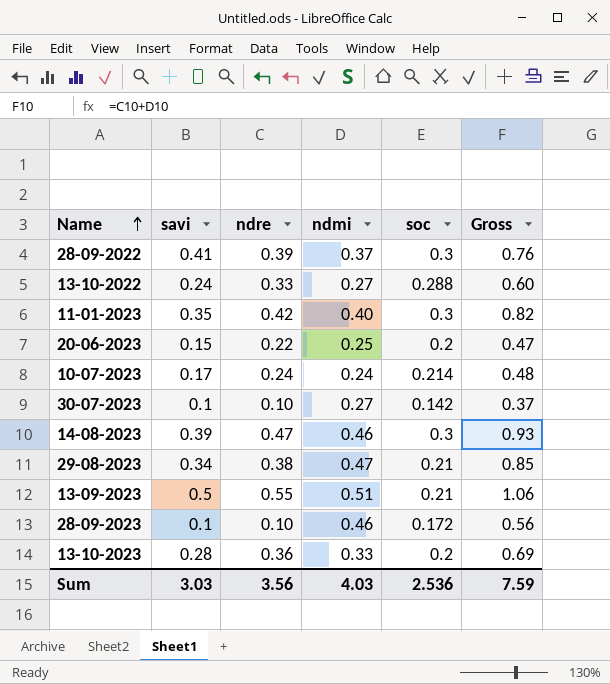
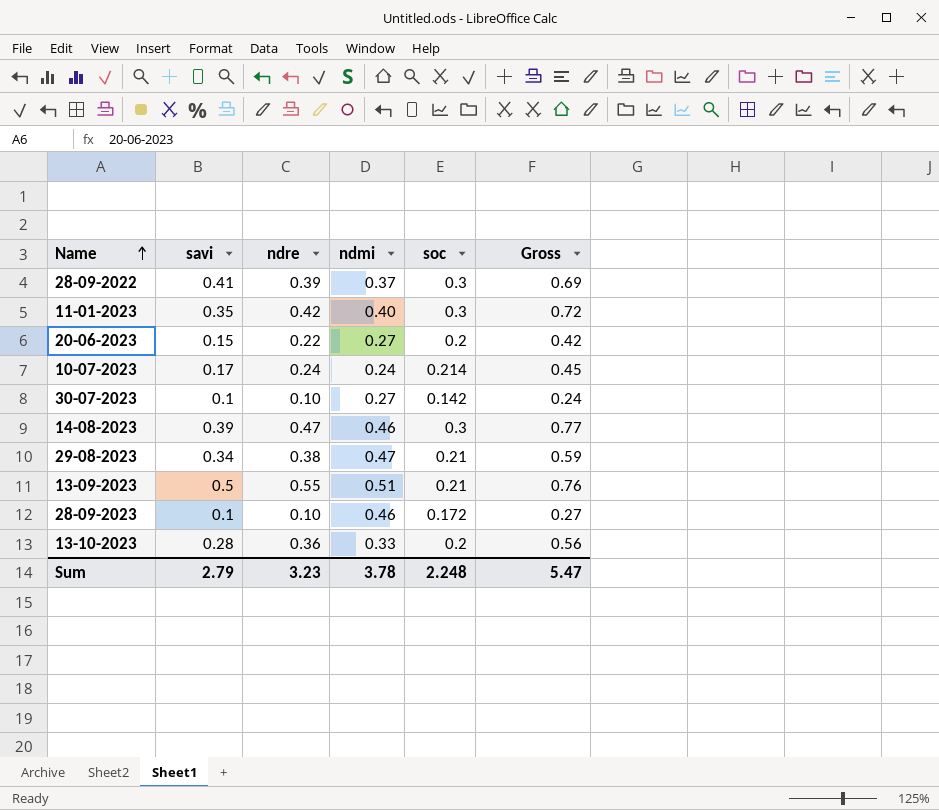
column Gross | formula: [ndre] + [ndmi] -> [ndre] + [soc]
row 13-10-2022: 0.24 | 0.33 | 0.27 | 0.288 | 0.60 -> none
20-06-2023 | ndmi: 0.25 -> 0.27
Sum | savi: 3.03 -> 2.79
Sum | ndre: 3.56 -> 3.23
Sum | ndmi: 4.03 -> 3.78
Sum | soc: 2.536 -> 2.248
Sum | Gross: 7.59 -> 5.47

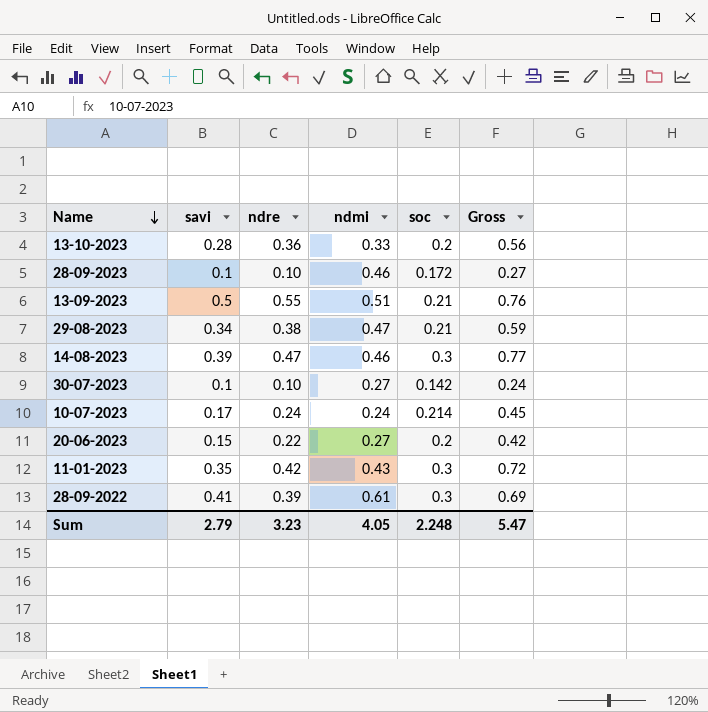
row order: Name ascending -> Name descending
11-01-2023 | ndmi: 0.40 -> 0.43
28-09-2022 | ndmi: 0.37 -> 0.61
Sum | ndmi: 3.78 -> 4.05

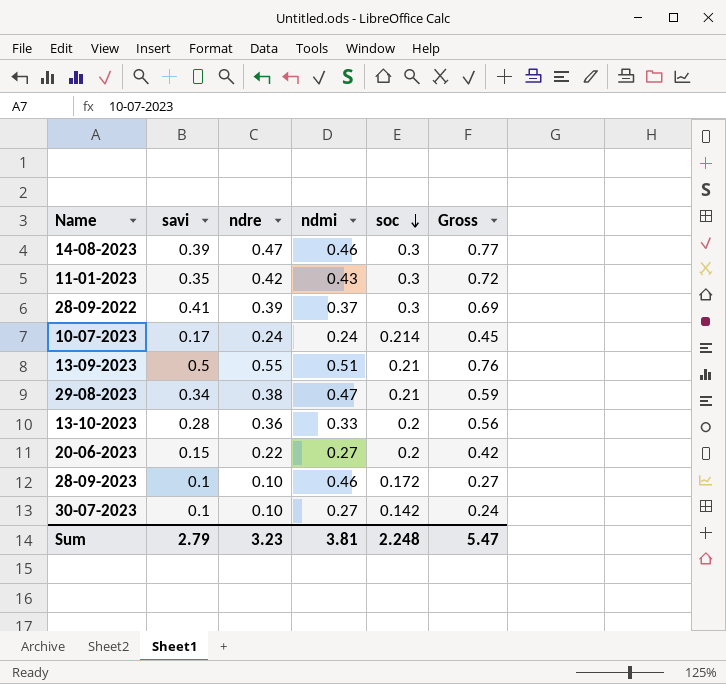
row order: Name descending -> soc descending
28-09-2022 | ndmi: 0.61 -> 0.37
Sum | ndmi: 4.05 -> 3.81

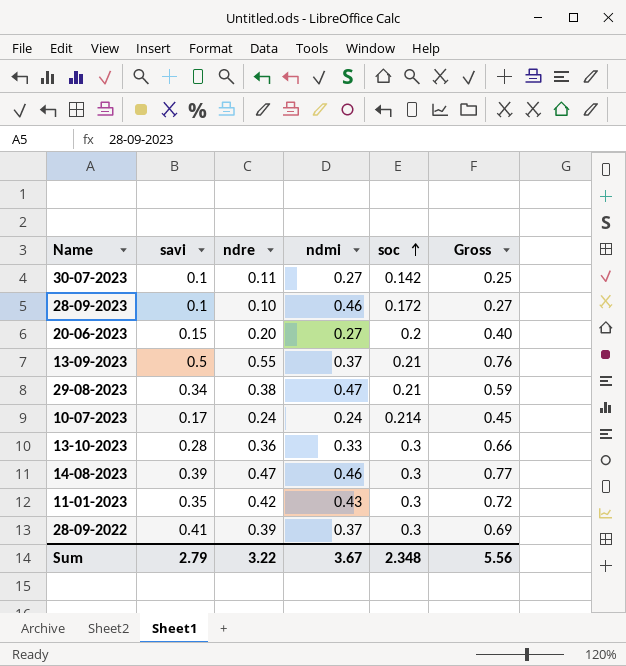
row order: soc descending -> soc ascending
30-07-2023 | ndre: 0.10 -> 0.11
30-07-2023 | Gross: 0.24 -> 0.25
20-06-2023 | ndre: 0.22 -> 0.20
20-06-2023 | Gross: 0.42 -> 0.40
13-09-2023 | ndmi: 0.51 -> 0.37
13-10-2023 | soc: 0.2 -> 0.3
13-10-2023 | Gross: 0.56 -> 0.66
Sum | ndre: 3.23 -> 3.22
Sum | ndmi: 3.81 -> 3.67
Sum | soc: 2.248 -> 2.348
Sum | Gross: 5.47 -> 5.56

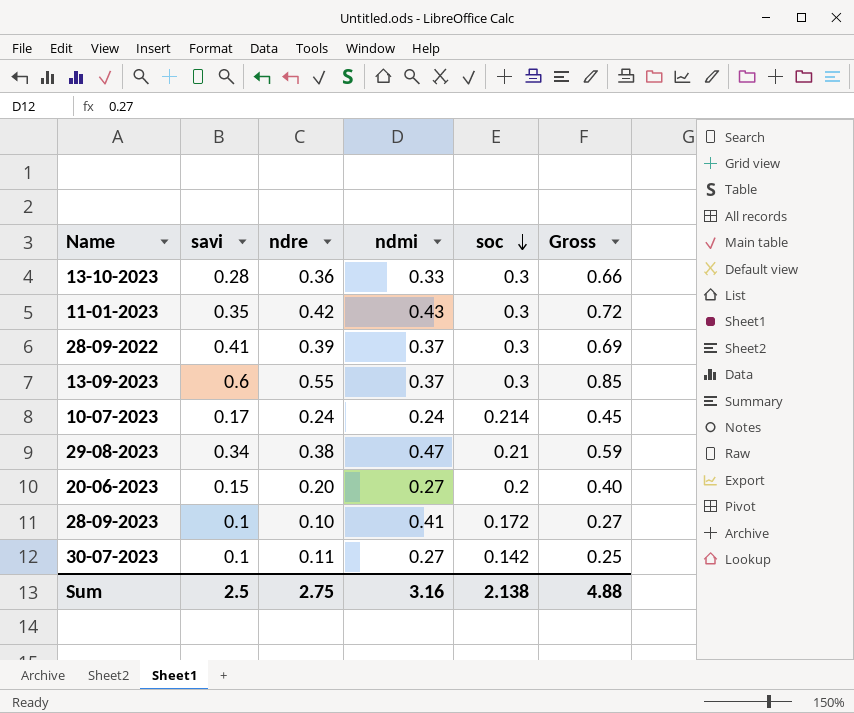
row order: soc ascending -> soc descending
row 14-08-2023: 0.39 | 0.47 | 0.46 | 0.3 | 0.77 -> none
13-09-2023 | savi: 0.5 -> 0.6
13-09-2023 | soc: 0.21 -> 0.3
13-09-2023 | Gross: 0.76 -> 0.85
28-09-2023 | ndmi: 0.46 -> 0.41
Sum | savi: 2.79 -> 2.5
Sum | ndre: 3.22 -> 2.75
Sum | ndmi: 3.67 -> 3.16
Sum | soc: 2.348 -> 2.138
Sum | Gross: 5.56 -> 4.88

